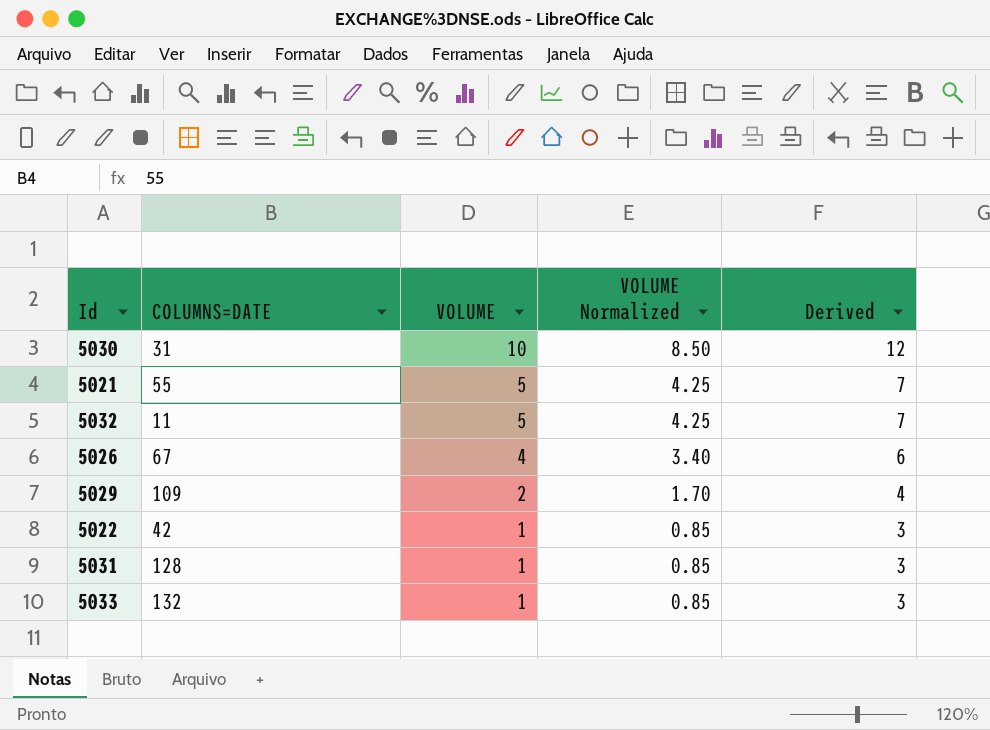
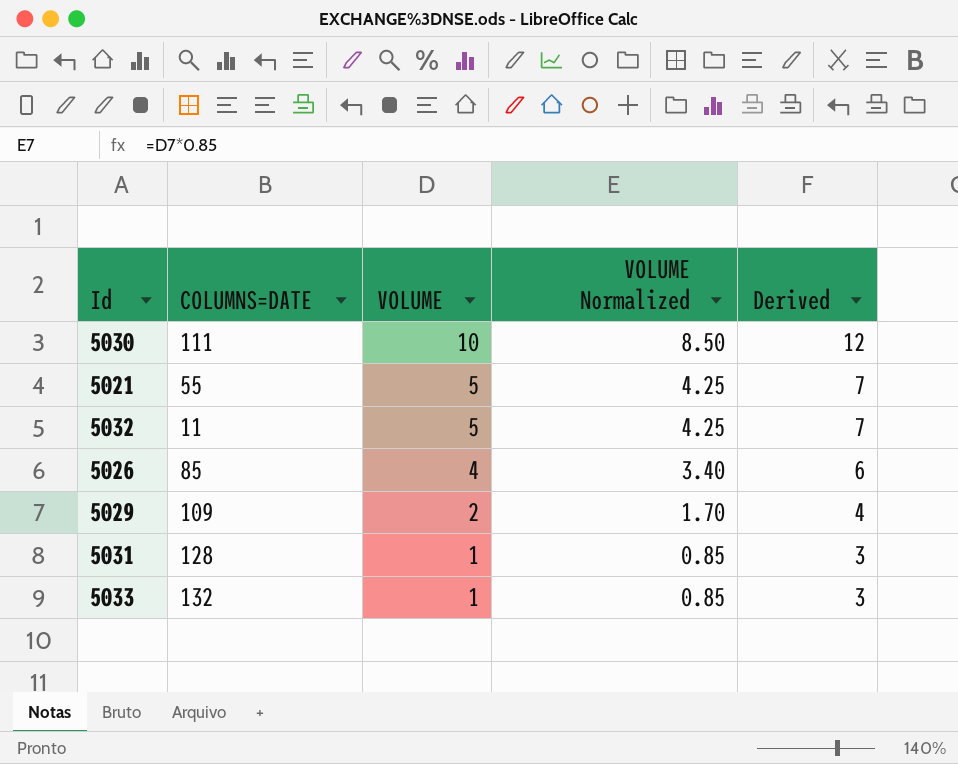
row 5022: 42 | 1 | 0.85 | 3 -> none
5030 | COLUMNS=DATE: 31 -> 111
5026 | COLUMNS=DATE: 67 -> 85

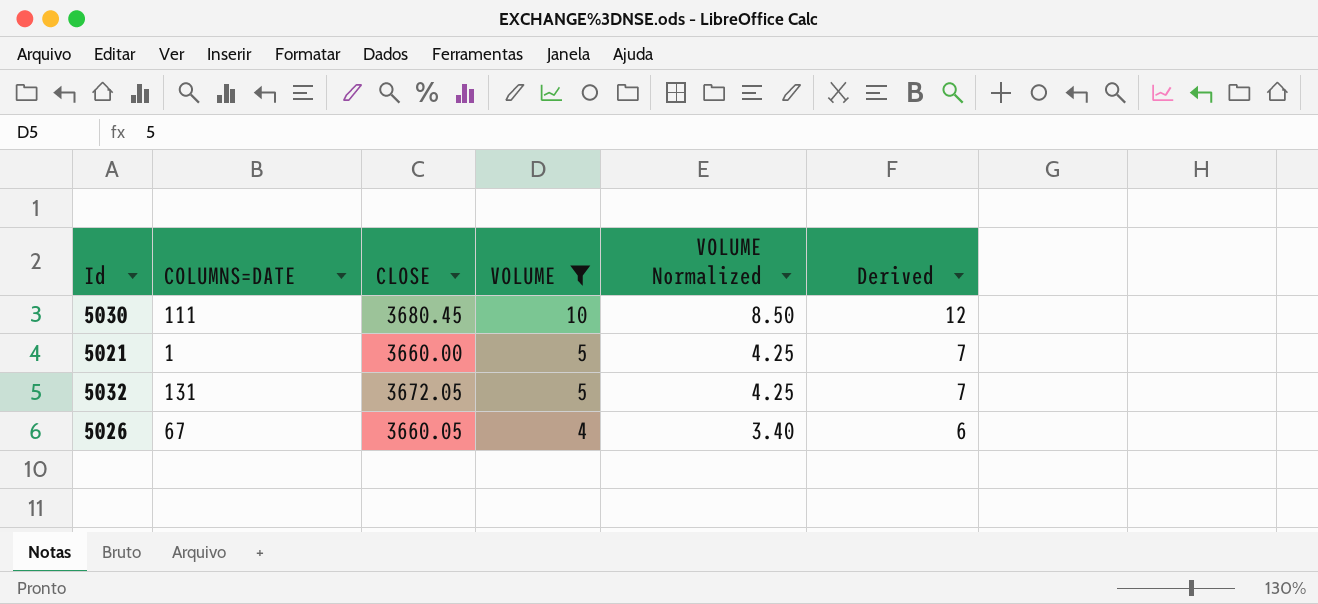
filter: none -> VOLUME >= 4
column CLOSE | position: none -> 3
5021 | COLUMNS=DATE: 55 -> 1
5032 | COLUMNS=DATE: 11 -> 131
5026 | COLUMNS=DATE: 85 -> 67

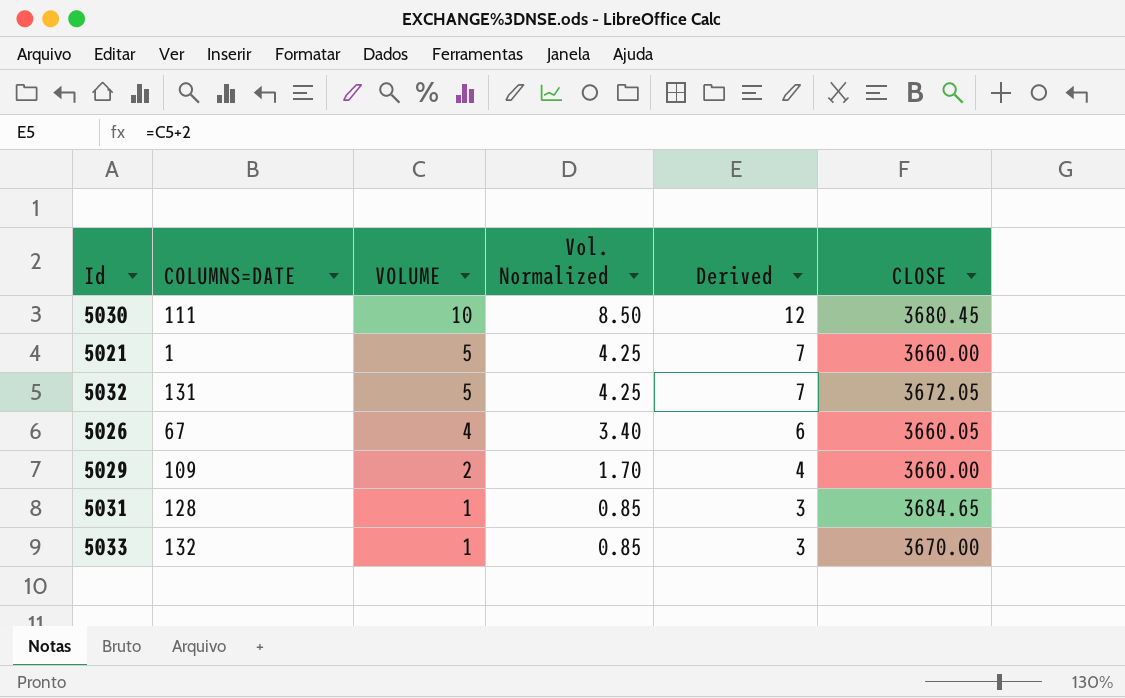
filter: VOLUME >= 4 -> none
column name: VOLUME Normalized -> Vol. Normalized
column CLOSE | position: 3 -> 6

